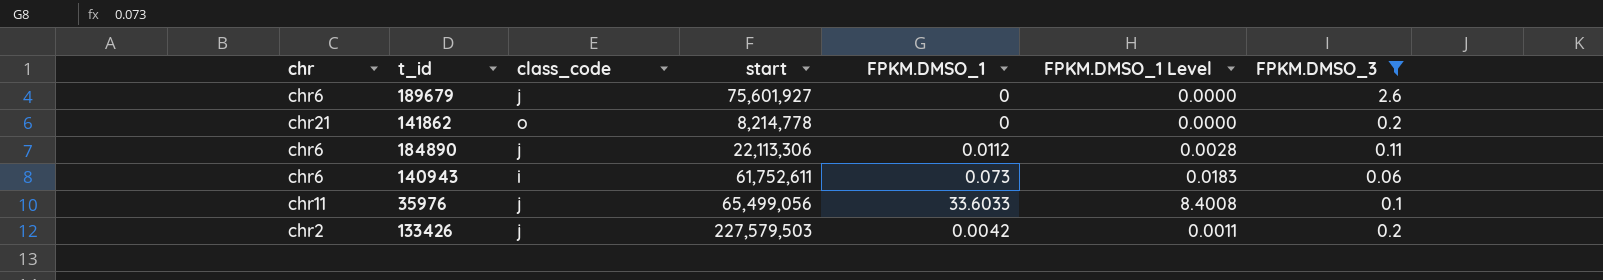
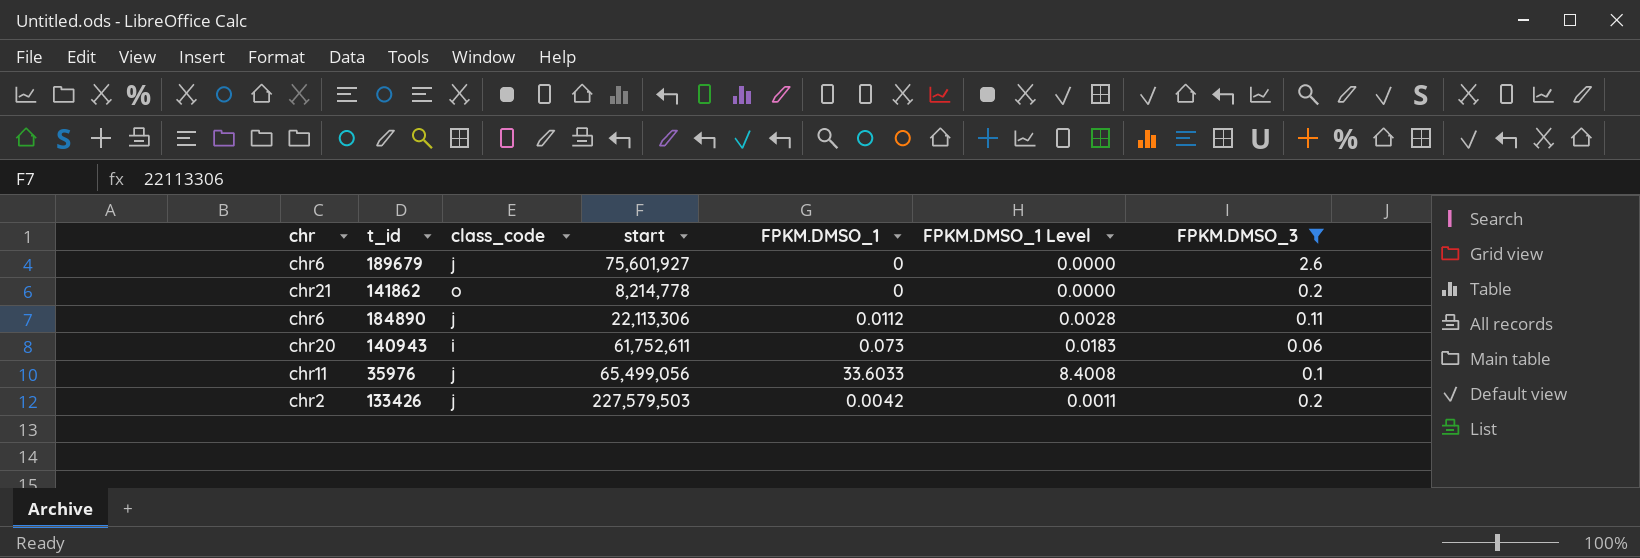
140943 | chr: chr6 -> chr20

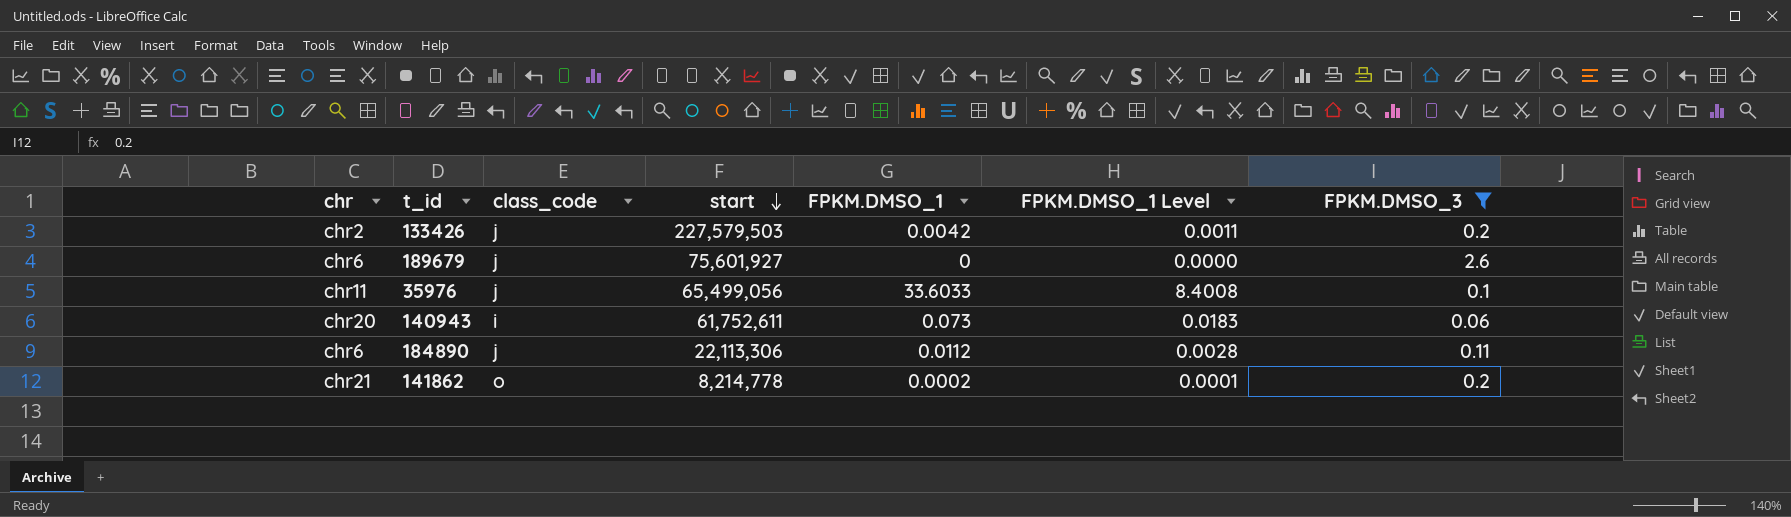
row order: none -> start descending
141862 | FPKM.DMSO_1: 0 -> 0.0002
141862 | FPKM.DMSO_1 Level: 0.0000 -> 0.0001

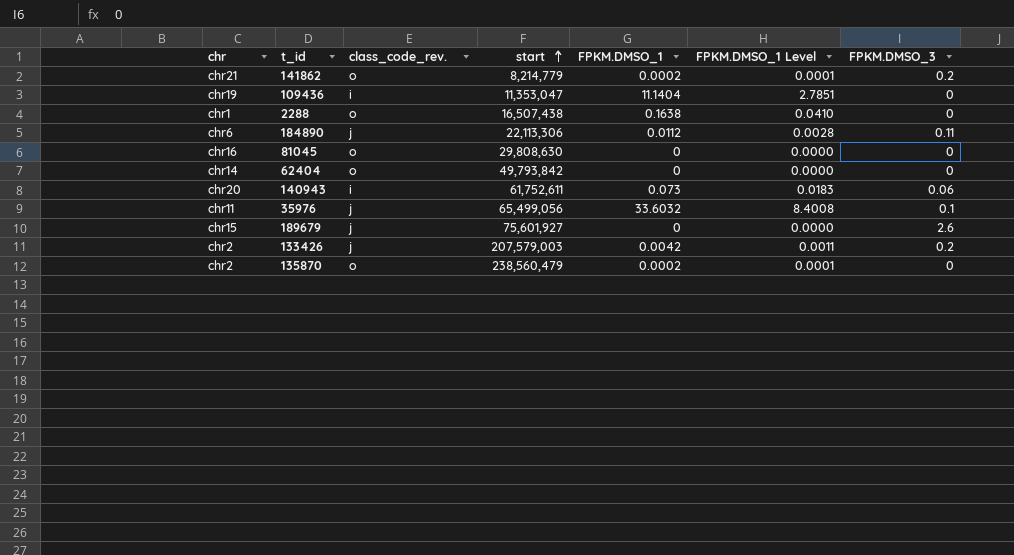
filter: FPKM.DMSO_3 != 0 -> none
row order: start descending -> start ascending
column name: class_code -> class_code_rev.
141862 | start: 8,214,778 -> 8,214,779
35976 | FPKM.DMSO_1: 33.6033 -> 33.6032
189679 | chr: chr6 -> chr15
133426 | start: 227,579,503 -> 207,579,003

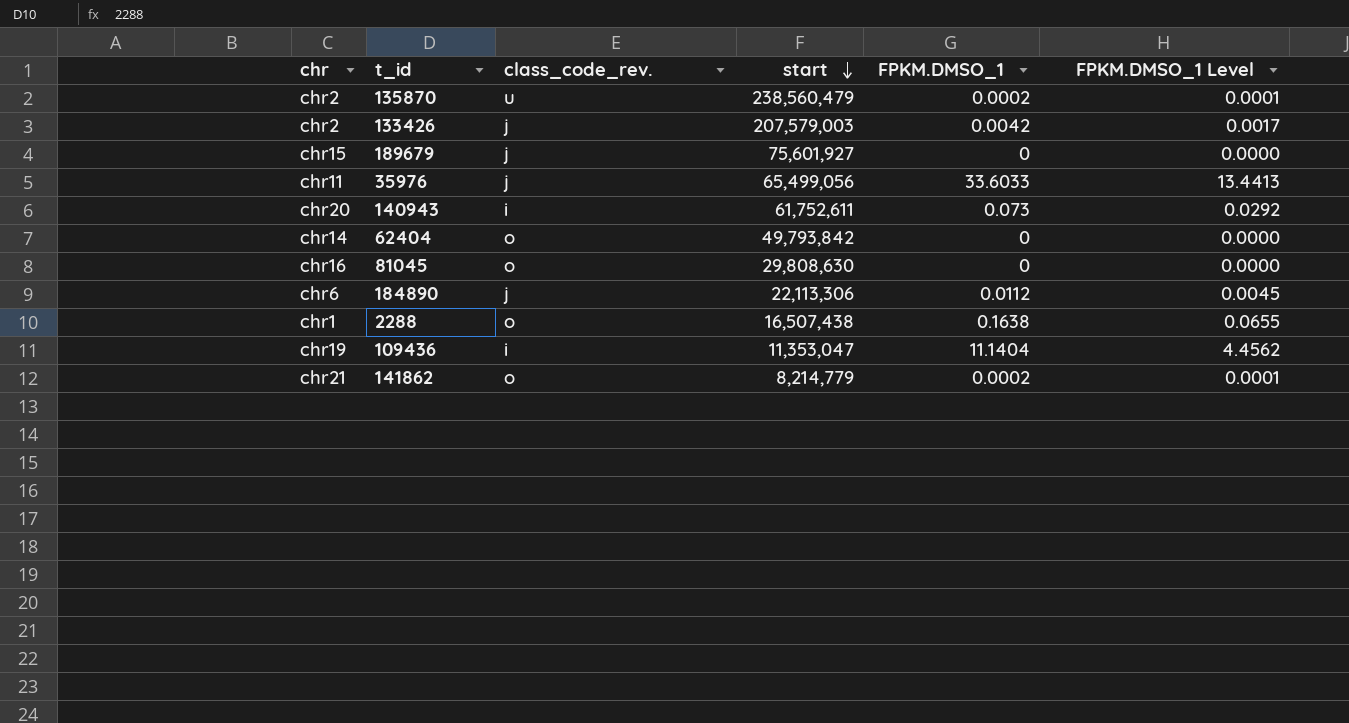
row order: start ascending -> start descending
column FPKM.DMSO_3 | position: 7 -> none
column FPKM.DMSO_1 Level | formula: [FPKM.DMSO_1] * 0.25 -> [FPKM.DMSO_1] * 0.4
135870 | class_code_rev.: o -> u
35976 | FPKM.DMSO_1: 33.6032 -> 33.6033

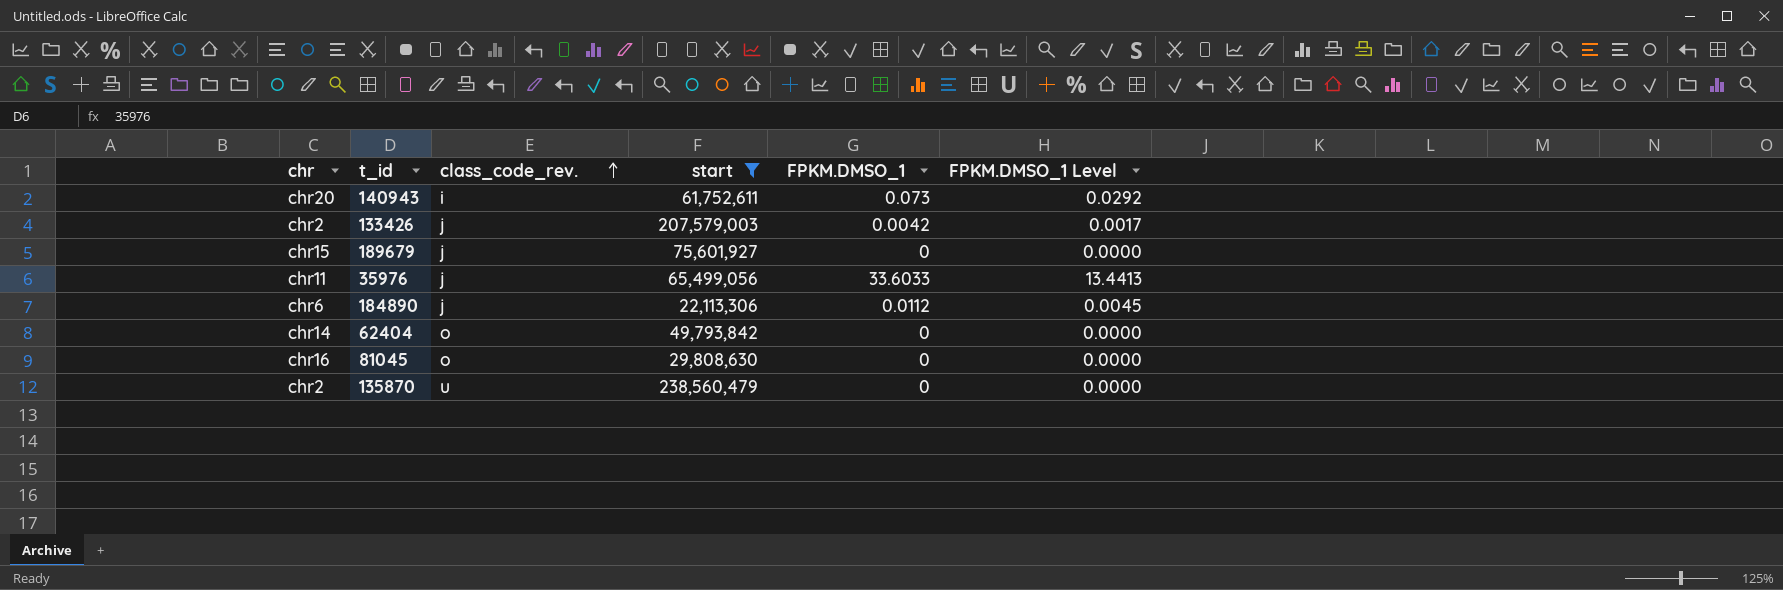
filter: none -> start >= 22,113,306
row order: start descending -> class_code_rev. ascending
135870 | FPKM.DMSO_1: 0.0002 -> 0
135870 | FPKM.DMSO_1 Level: 0.0001 -> 0.0000

